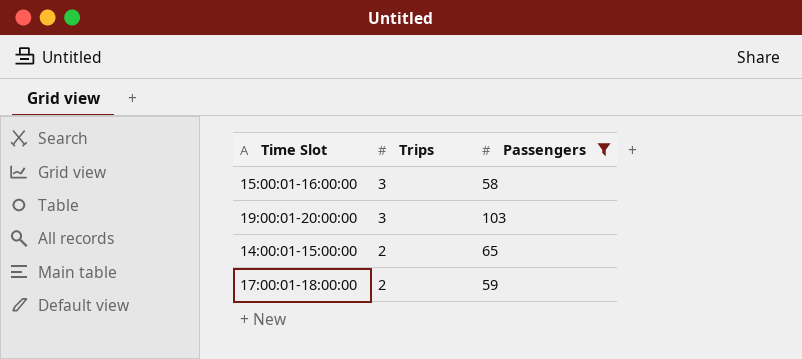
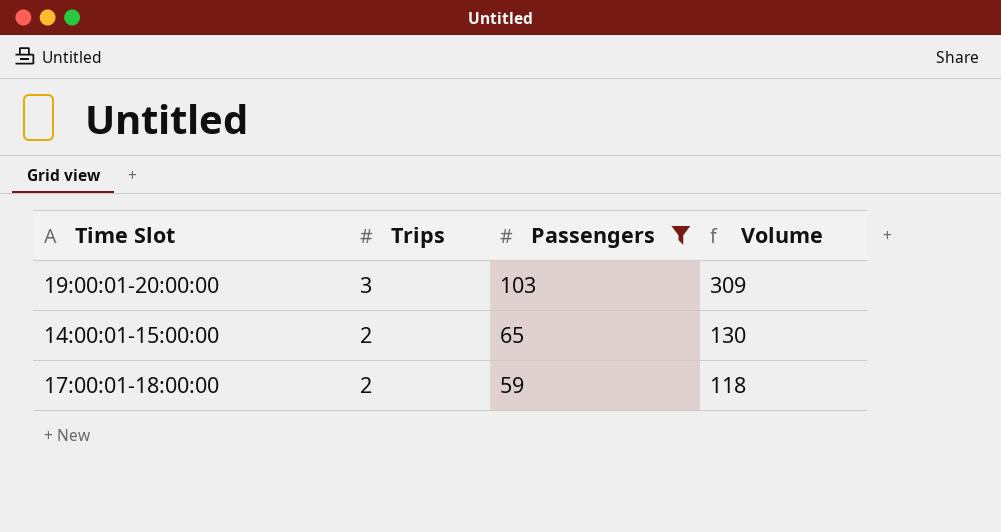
column Volume | formula: none -> [Trips] * [Passengers]
row 15:00:01-16:00:00: 3 | 58 -> none

